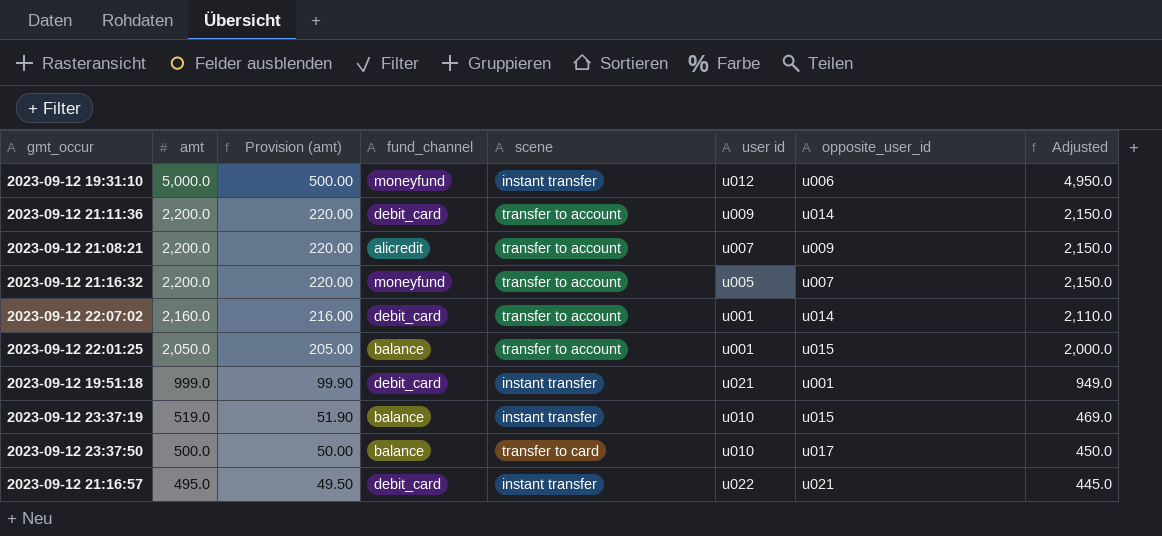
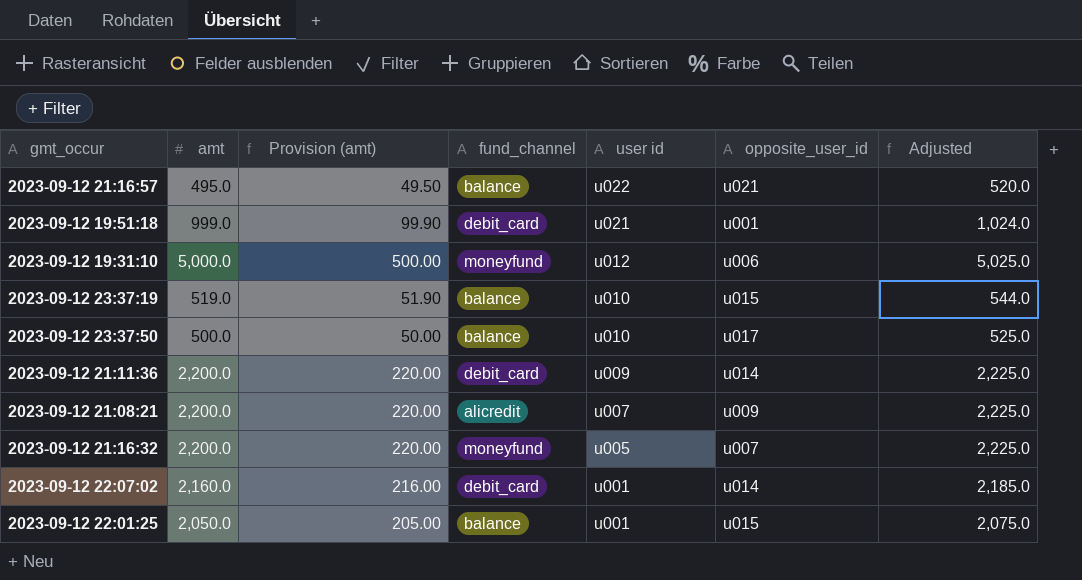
row order: amt descending -> user id descending
column scene | position: 5 -> none
column Adjusted | formula: [amt] - 50 -> [amt] + 25
2023-09-12 21:16:57 | fund_channel: debit_card -> balance

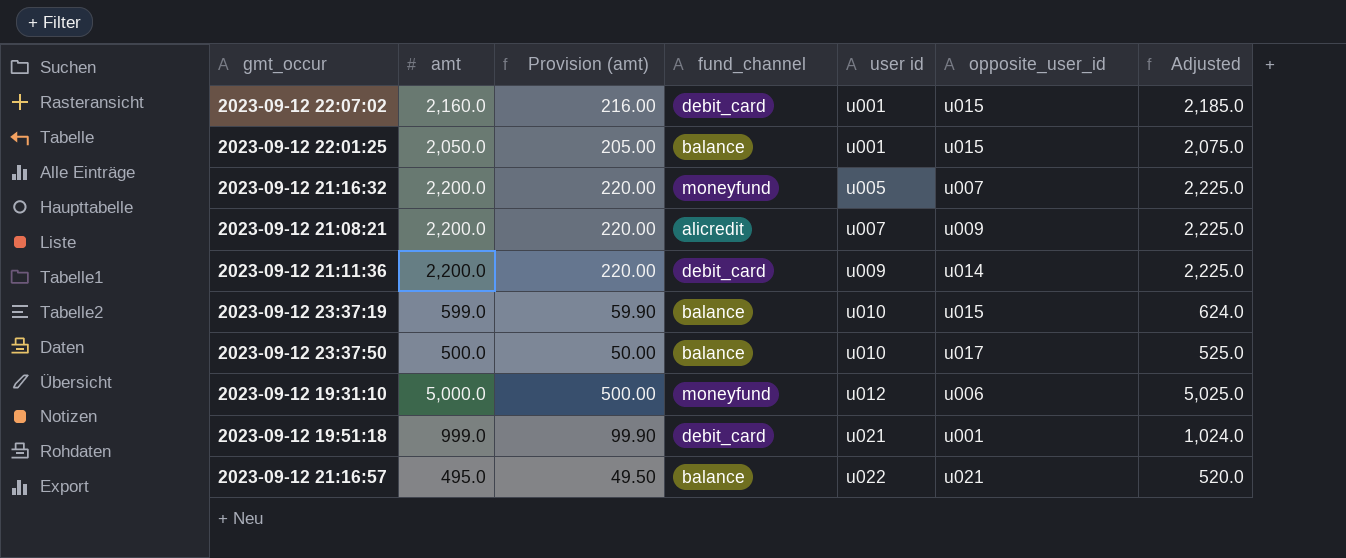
row order: user id descending -> user id ascending
2023-09-12 22:07:02 | opposite_user_id: u014 -> u015
2023-09-12 23:37:19 | amt: 519.0 -> 599.0
2023-09-12 23:37:19 | Provision (amt): 51.90 -> 59.90
2023-09-12 23:37:19 | Adjusted: 544.0 -> 624.0

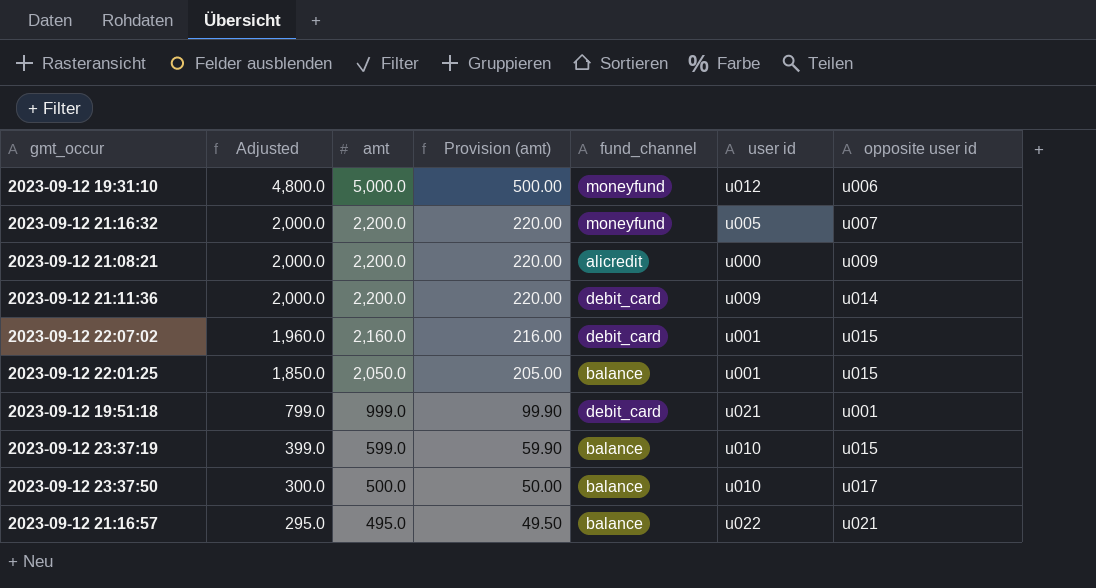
row order: user id ascending -> Adjusted descending
column Adjusted | formula: [amt] + 25 -> [amt] - 200
column Adjusted | position: 7 -> 2
column name: opposite_user_id -> opposite user id
2023-09-12 21:08:21 | user id: u007 -> u000

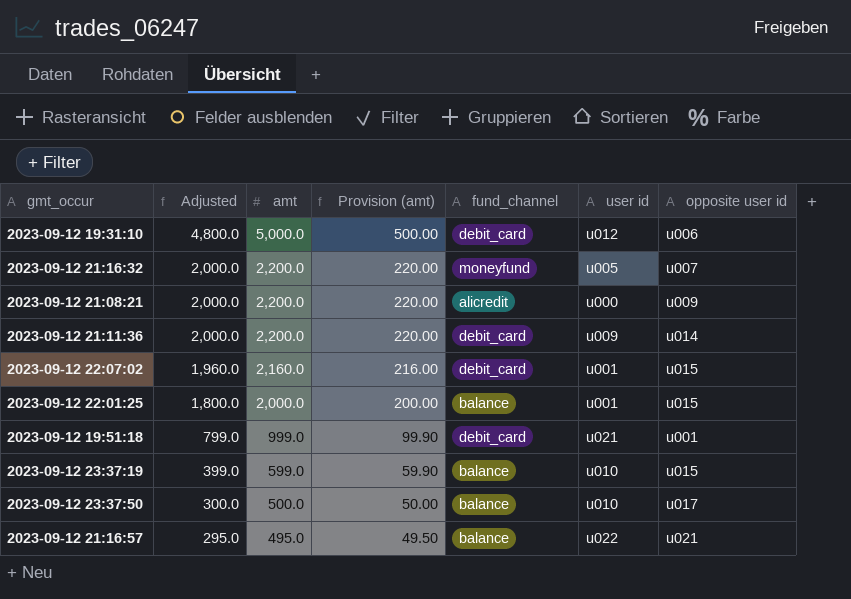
2023-09-12 19:31:10 | fund_channel: moneyfund -> debit_card
2023-09-12 22:01:25 | Adjusted: 1,850.0 -> 1,800.0
2023-09-12 22:01:25 | amt: 2,050.0 -> 2,000.0
2023-09-12 22:01:25 | Provision (amt): 205.00 -> 200.00

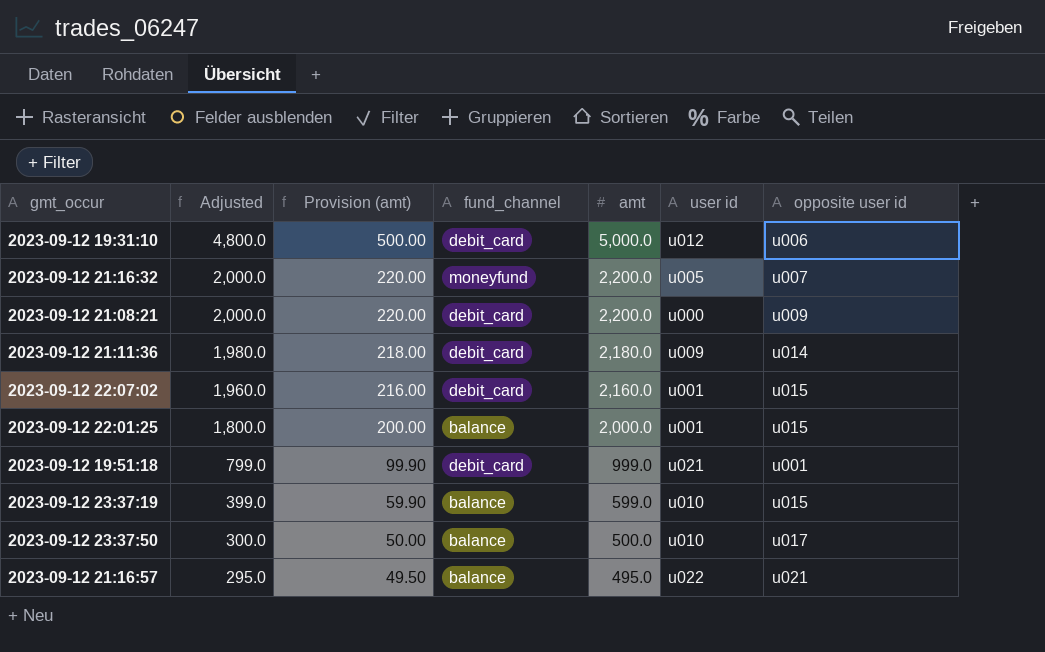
column amt | position: 3 -> 5
2023-09-12 21:08:21 | fund_channel: alicredit -> debit_card
2023-09-12 21:11:36 | Adjusted: 2,000.0 -> 1,980.0
2023-09-12 21:11:36 | Provision (amt): 220.00 -> 218.00
2023-09-12 21:11:36 | amt: 2,200.0 -> 2,180.0

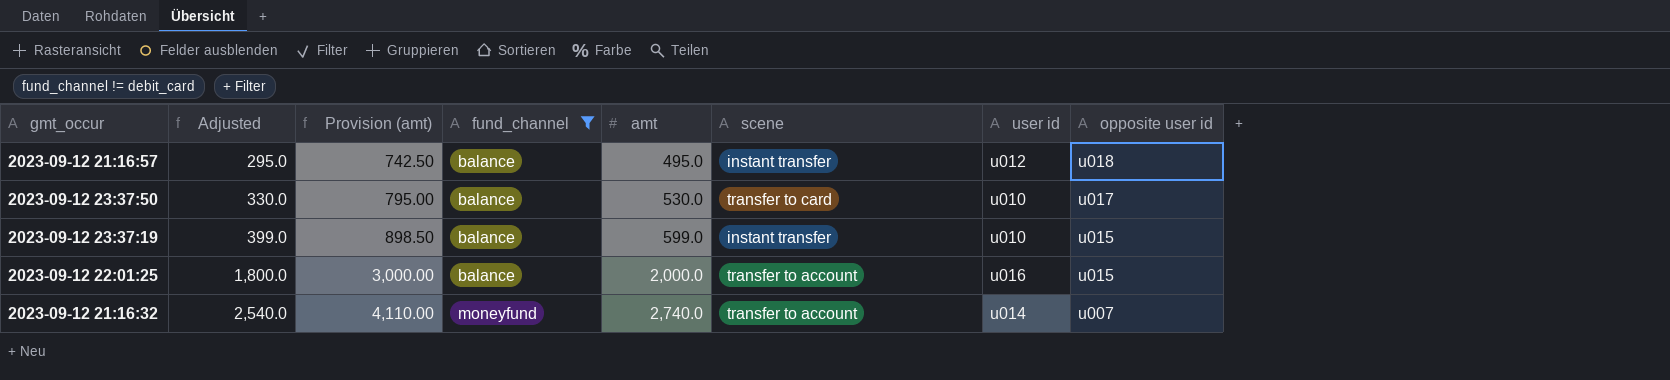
filter: none -> fund_channel != debit_card
row order: Adjusted descending -> Adjusted ascending
column Provision (amt) | formula: [amt] * 0.1 -> [amt] * 1.5
column scene | position: none -> 6
2023-09-12 21:16:57 | user id: u022 -> u012
2023-09-12 21:16:57 | opposite user id: u021 -> u018
2023-09-12 23:37:50 | Adjusted: 300.0 -> 330.0
2023-09-12 23:37:50 | amt: 500.0 -> 530.0
2023-09-12 22:01:25 | user id: u001 -> u016
2023-09-12 21:16:32 | Adjusted: 2,000.0 -> 2,540.0
2023-09-12 21:16:32 | amt: 2,200.0 -> 2,740.0
2023-09-12 21:16:32 | user id: u005 -> u014

